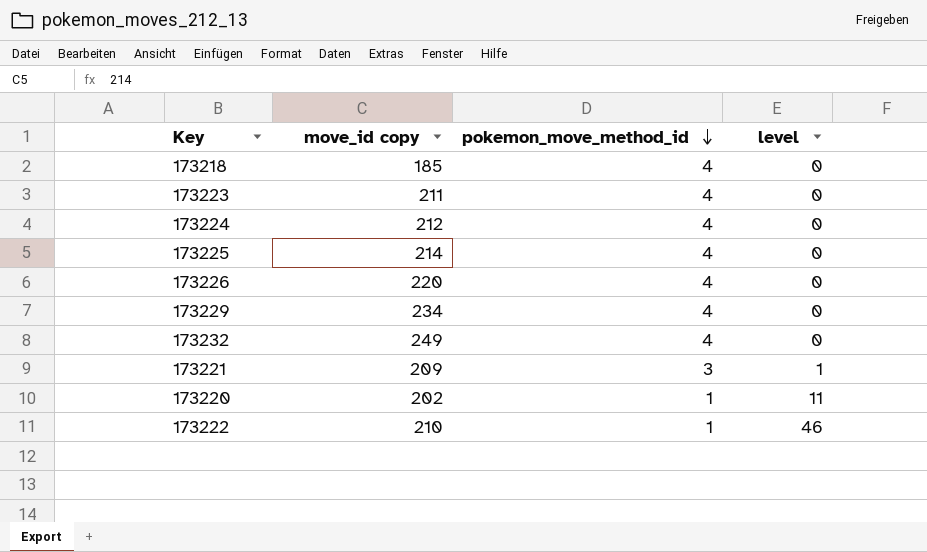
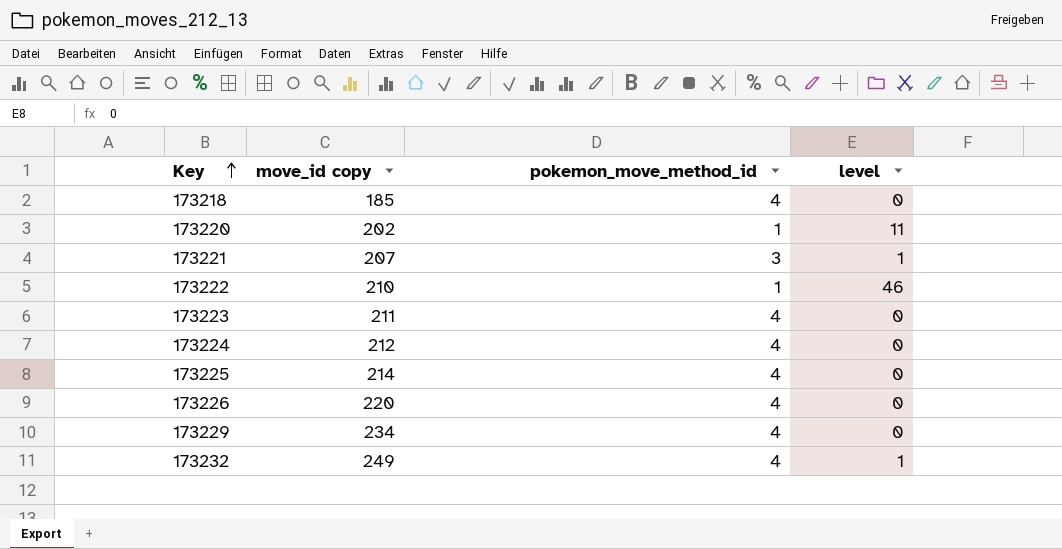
row order: pokemon_move_method_id descending -> Key ascending
173221 | move_id copy: 209 -> 207
173232 | level: 0 -> 1

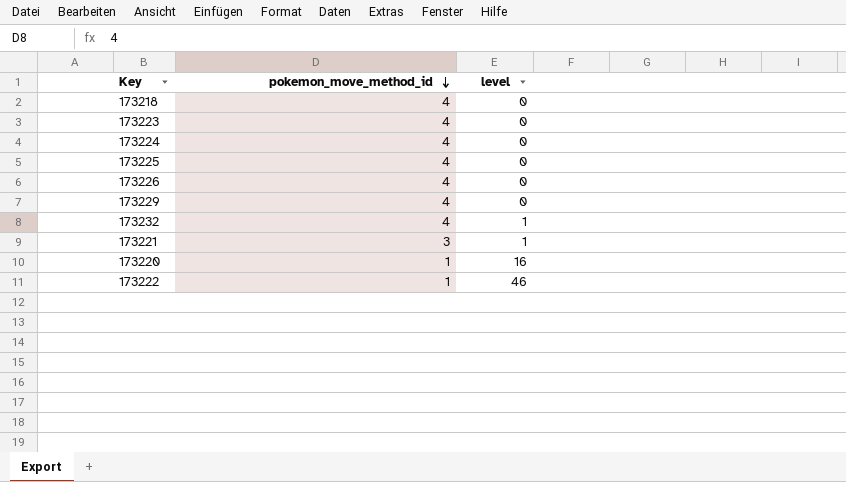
row order: Key ascending -> pokemon_move_method_id descending
column move_id copy | position: 2 -> none
173220 | level: 11 -> 16

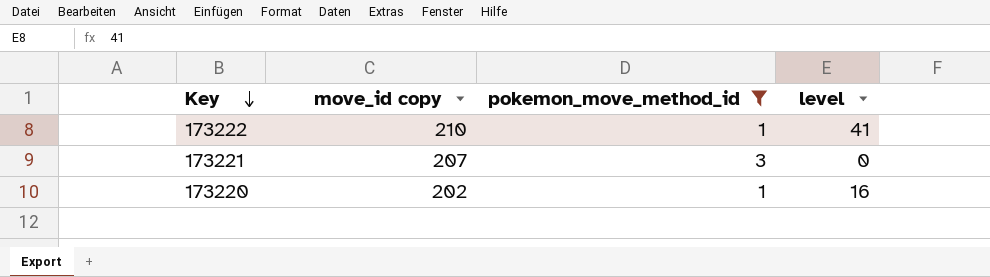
filter: none -> pokemon_move_method_id != 4
row order: pokemon_move_method_id descending -> Key descending
column move_id copy | position: none -> 2
173222 | level: 46 -> 41
173221 | level: 1 -> 0

